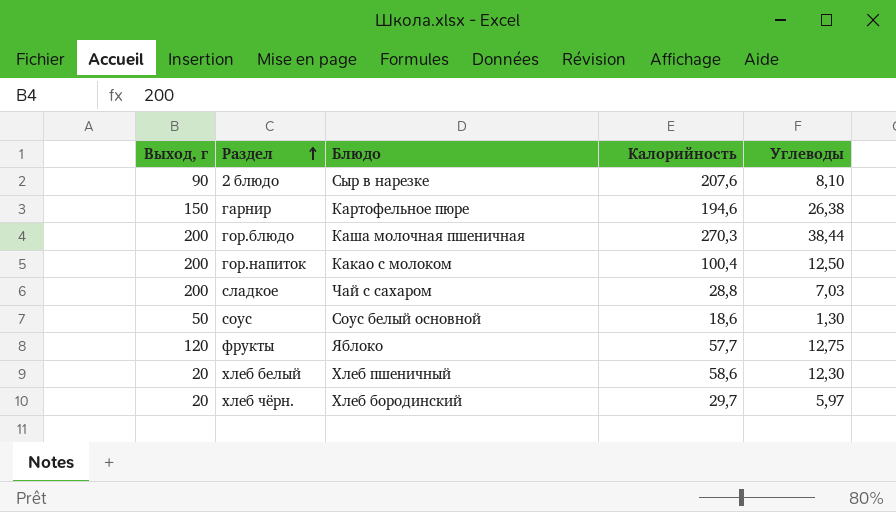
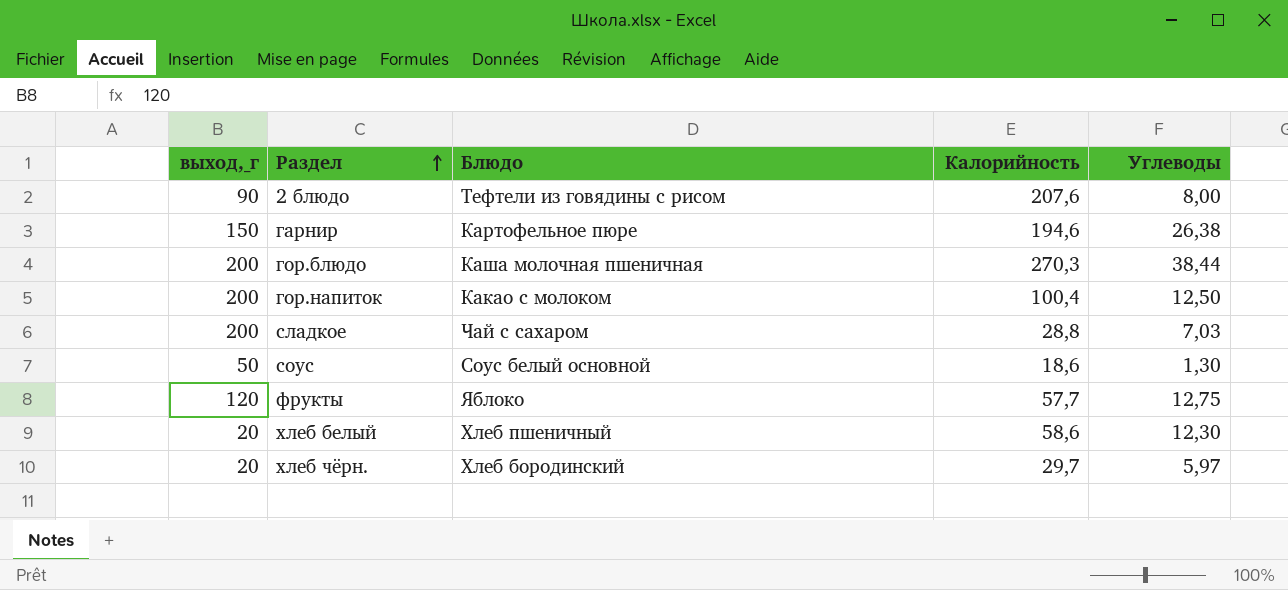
column name: Выход, г -> выход,_г
2 блюдо | Блюдо: Сыр в нарезке -> Тефтели из говядины с рисом
2 блюдо | Углеводы: 8,10 -> 8,00

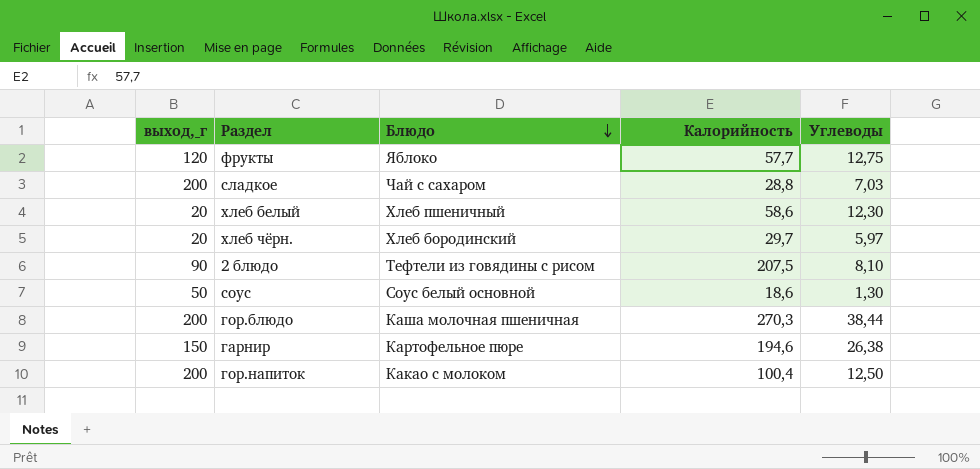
row order: Раздел ascending -> Блюдо descending
2 блюдо | Калорийность: 207,6 -> 207,5
2 блюдо | Углеводы: 8,00 -> 8,10

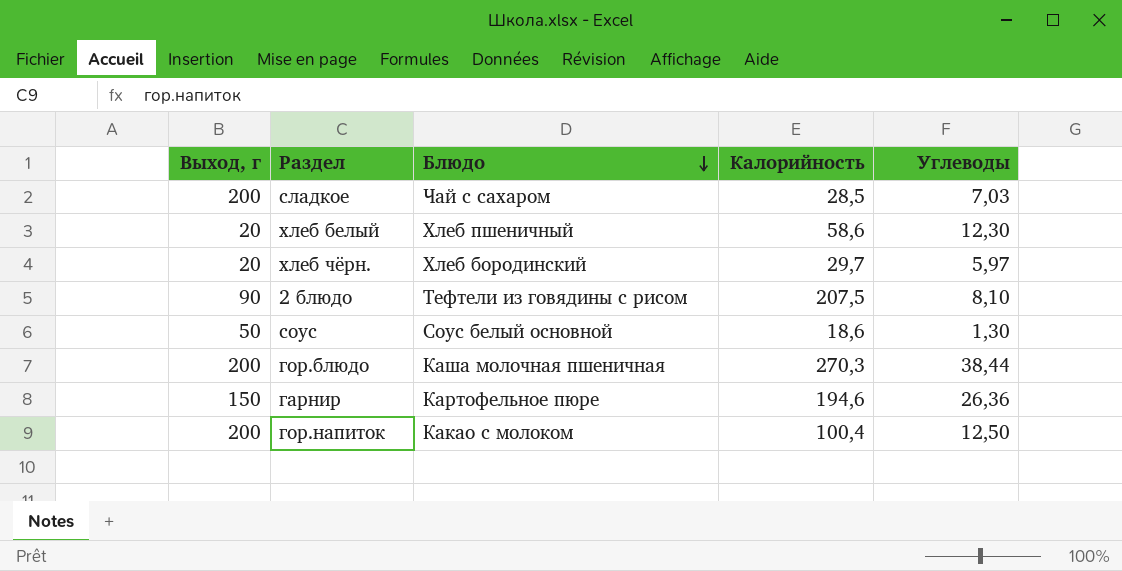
column name: выход,_г -> Выход, г
row фрукты: 120 | Яблоко | 57,7 | 12,75 -> none
сладкое | Калорийность: 28,8 -> 28,5
гарнир | Углеводы: 26,38 -> 26,36

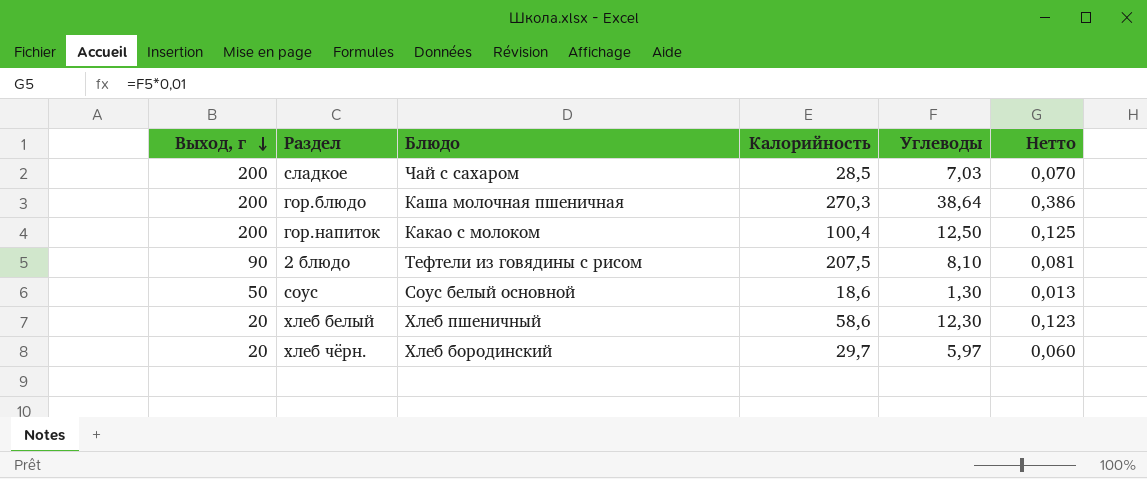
row order: Блюдо descending -> Выход, г descending
column Нетто | formula: none -> [Углеводы] * 0,01
row гарнир: 150 | Картофельное пюре | 194,6 | 26,36 -> none
гор.блюдо | Углеводы: 38,44 -> 38,64

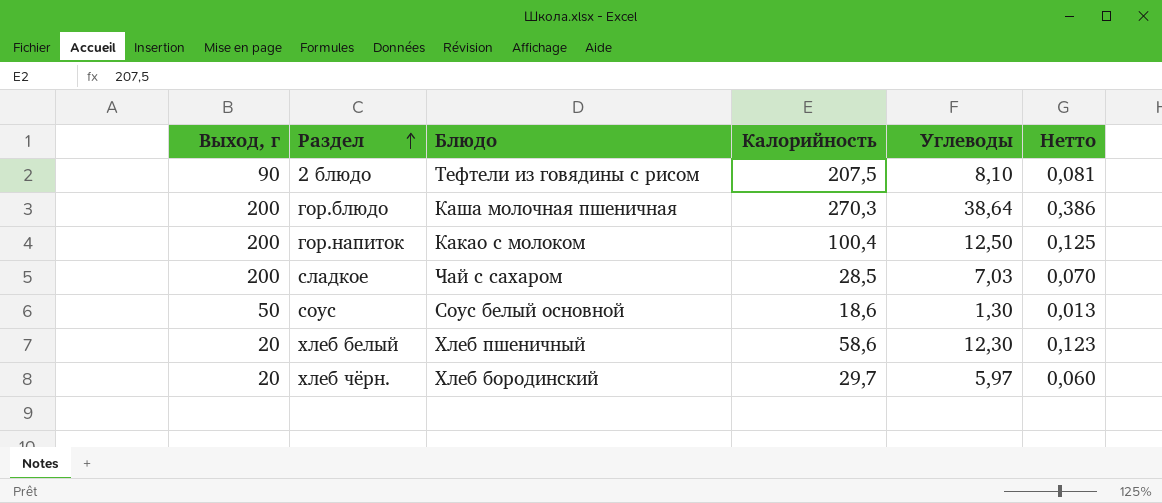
row order: Выход, г descending -> Раздел ascending

